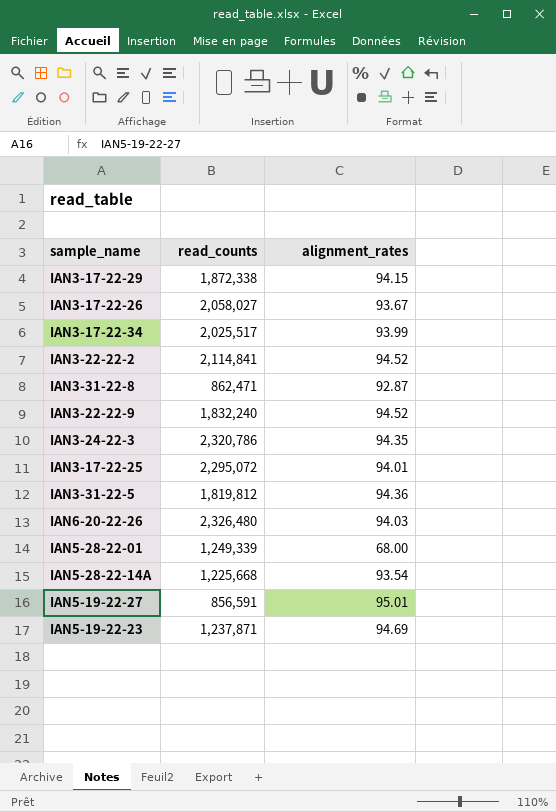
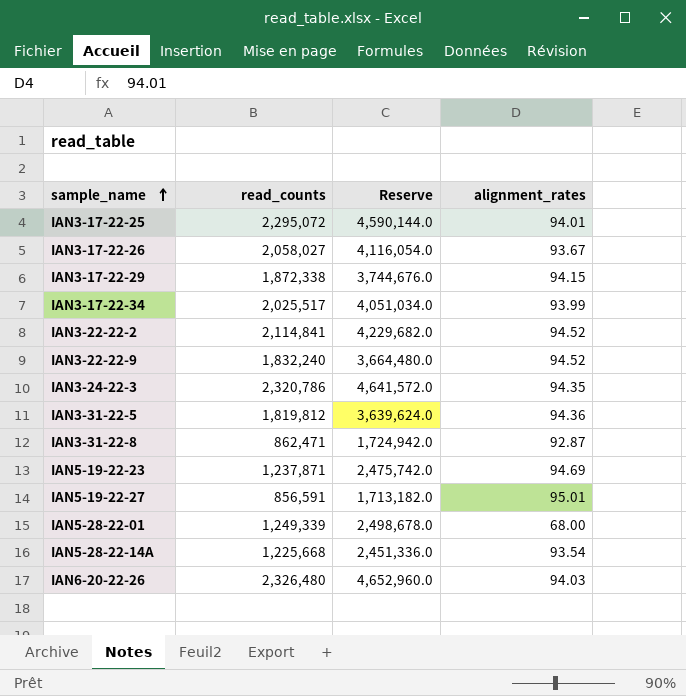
row order: none -> sample_name ascending
column Reserve | formula: none -> [read_counts] * 2

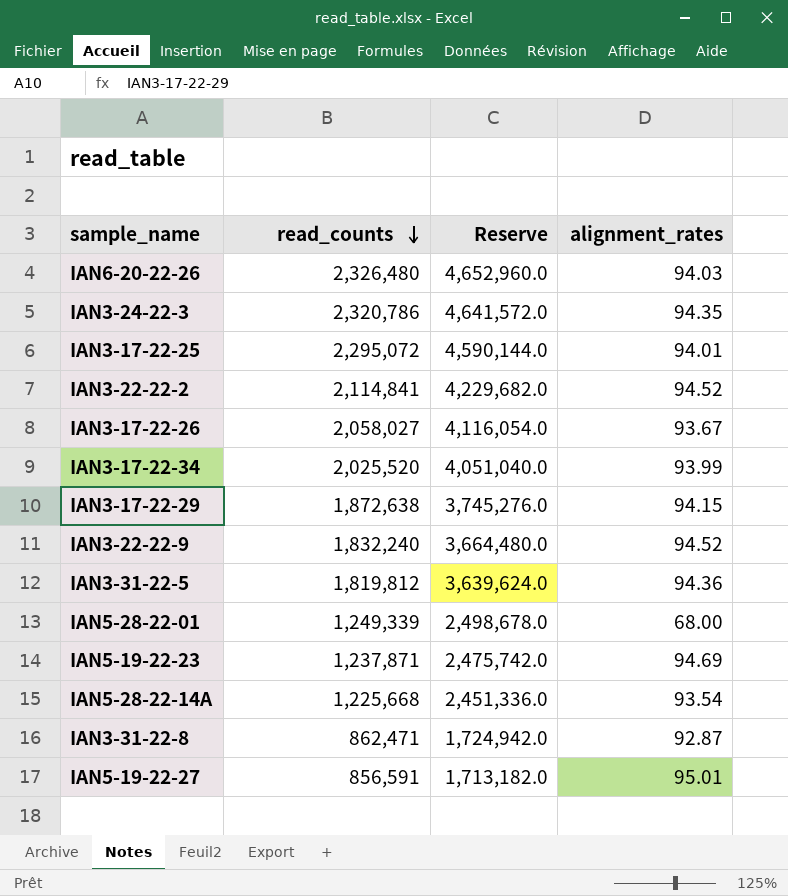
row order: sample_name ascending -> read_counts descending
IAN3-17-22-34 | read_counts: 2,025,517 -> 2,025,520
IAN3-17-22-34 | Reserve: 4,051,034.0 -> 4,051,040.0
IAN3-17-22-29 | read_counts: 1,872,338 -> 1,872,638
IAN3-17-22-29 | Reserve: 3,744,676.0 -> 3,745,276.0

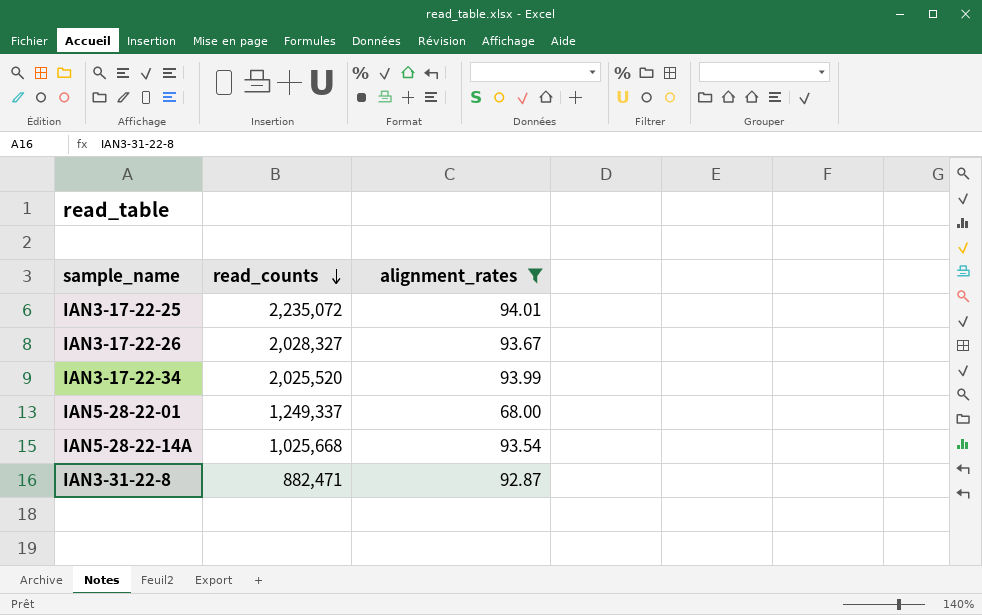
filter: none -> alignment_rates <= 94.01
column Reserve | formula: [read_counts] * 2 -> none
IAN3-17-22-25 | read_counts: 2,295,072 -> 2,235,072
IAN3-17-22-26 | read_counts: 2,058,027 -> 2,028,327
IAN5-28-22-01 | read_counts: 1,249,339 -> 1,249,337
IAN5-28-22-14A | read_counts: 1,225,668 -> 1,025,668
IAN3-31-22-8 | read_counts: 862,471 -> 882,471

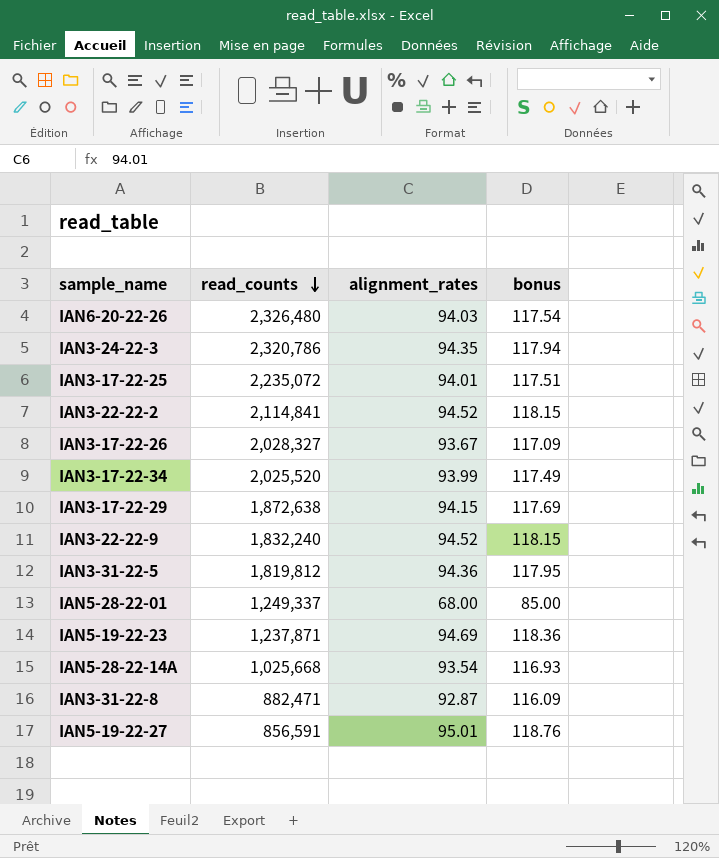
filter: alignment_rates <= 94.01 -> none
column bonus | formula: none -> [alignment_rates] * 1.25

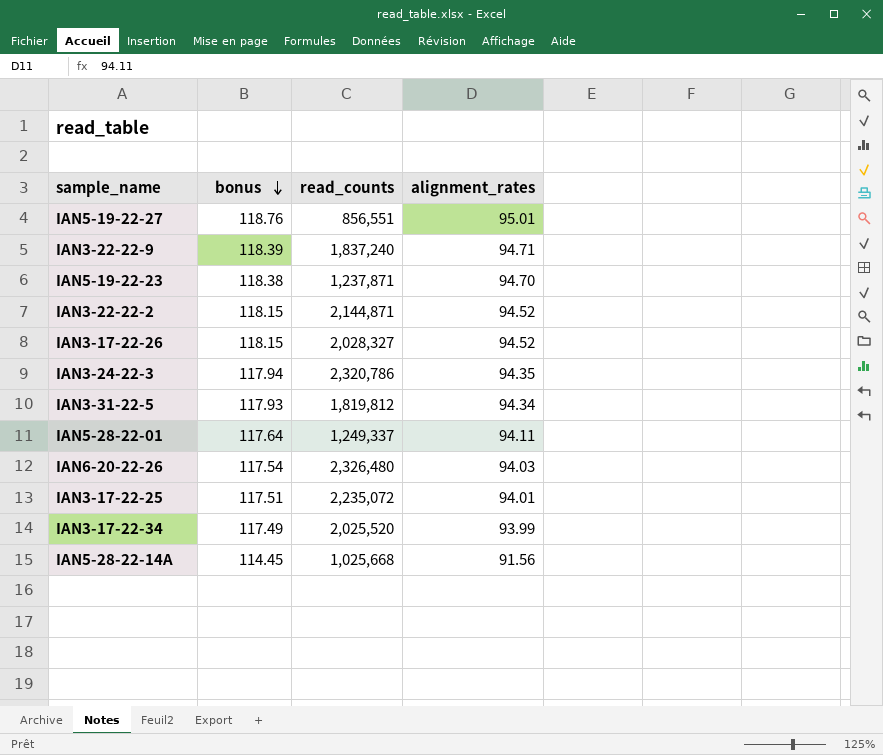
row order: read_counts descending -> bonus descending
column bonus | position: 4 -> 2
row IAN3-17-22-29: 1,872,638 | 94.15 | 117.69 -> none
row IAN3-31-22-8: 882,471 | 92.87 | 116.09 -> none
IAN5-19-22-27 | read_counts: 856,591 -> 856,551
IAN3-22-22-9 | bonus: 118.15 -> 118.39
IAN3-22-22-9 | read_counts: 1,832,240 -> 1,837,240
IAN3-22-22-9 | alignment_rates: 94.52 -> 94.71
IAN5-19-22-23 | bonus: 118.36 -> 118.38
IAN5-19-22-23 | alignment_rates: 94.69 -> 94.70
IAN3-22-22-2 | read_counts: 2,114,841 -> 2,144,871
IAN3-17-22-26 | bonus: 117.09 -> 118.15
IAN3-17-22-26 | alignment_rates: 93.67 -> 94.52
IAN3-31-22-5 | bonus: 117.95 -> 117.93
IAN3-31-22-5 | alignment_rates: 94.36 -> 94.34
IAN5-28-22-01 | bonus: 85.00 -> 117.64
IAN5-28-22-01 | alignment_rates: 68.00 -> 94.11
IAN5-28-22-14A | bonus: 116.93 -> 114.45
IAN5-28-22-14A | alignment_rates: 93.54 -> 91.56

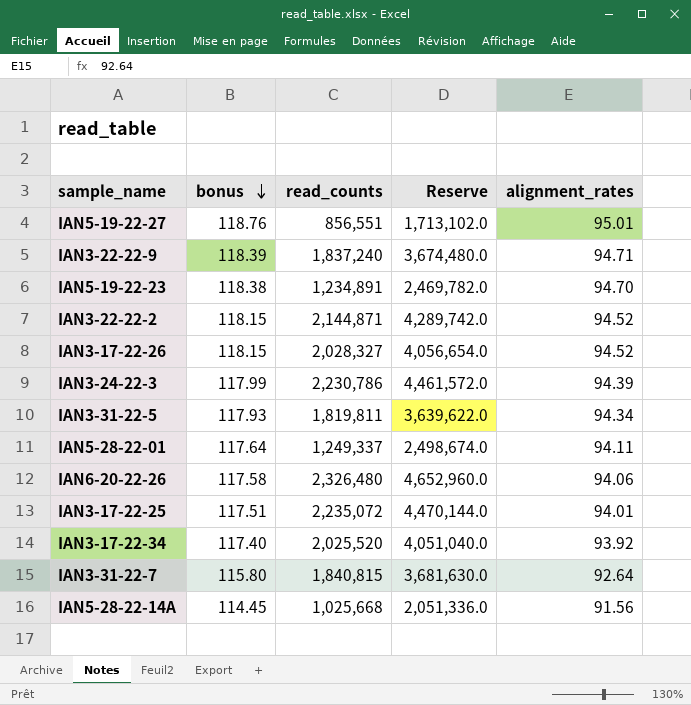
column Reserve | formula: none -> [read_counts] * 2
IAN5-19-22-23 | read_counts: 1,237,871 -> 1,234,891
IAN3-24-22-3 | bonus: 117.94 -> 117.99
IAN3-24-22-3 | read_counts: 2,320,786 -> 2,230,786
IAN3-24-22-3 | alignment_rates: 94.35 -> 94.39
IAN3-31-22-5 | read_counts: 1,819,812 -> 1,819,811
IAN6-20-22-26 | bonus: 117.54 -> 117.58
IAN6-20-22-26 | alignment_rates: 94.03 -> 94.06
IAN3-17-22-34 | bonus: 117.49 -> 117.40
IAN3-17-22-34 | alignment_rates: 93.99 -> 93.92
row IAN3-31-22-7: none -> 115.80 | 1,840,815 | 3,681,630.0 | 92.64

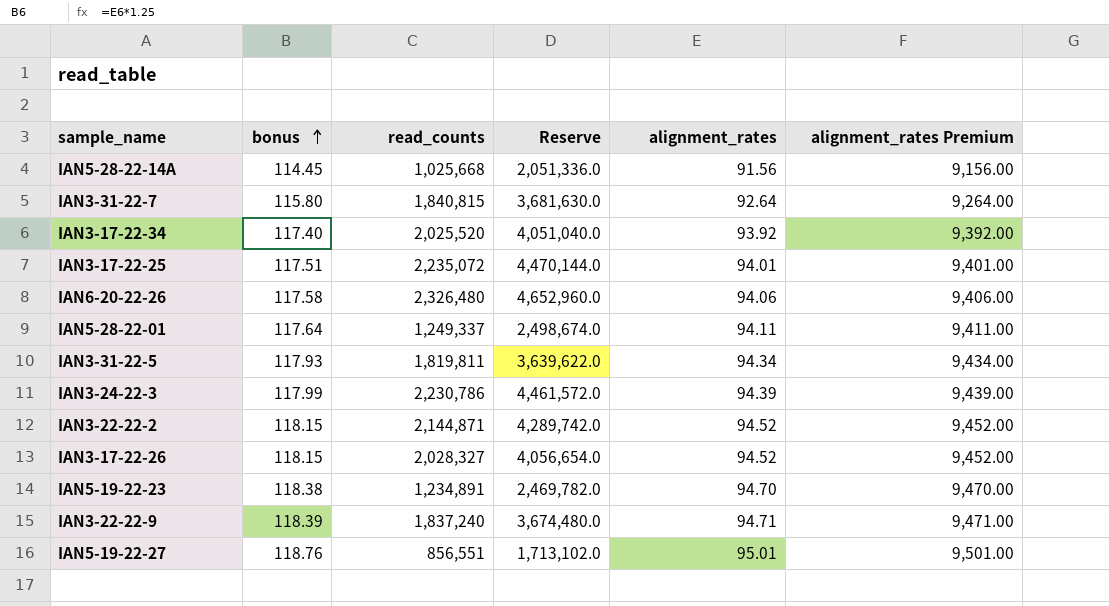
row order: bonus descending -> bonus ascending
column alignment_rates Premium | formula: none -> [alignment_rates] * 100

